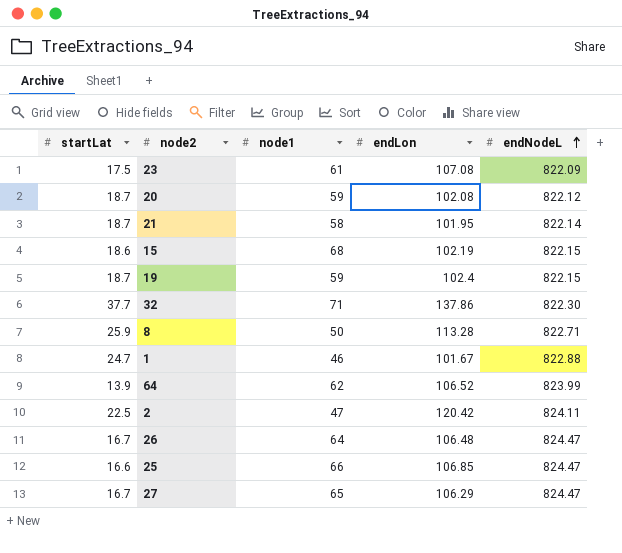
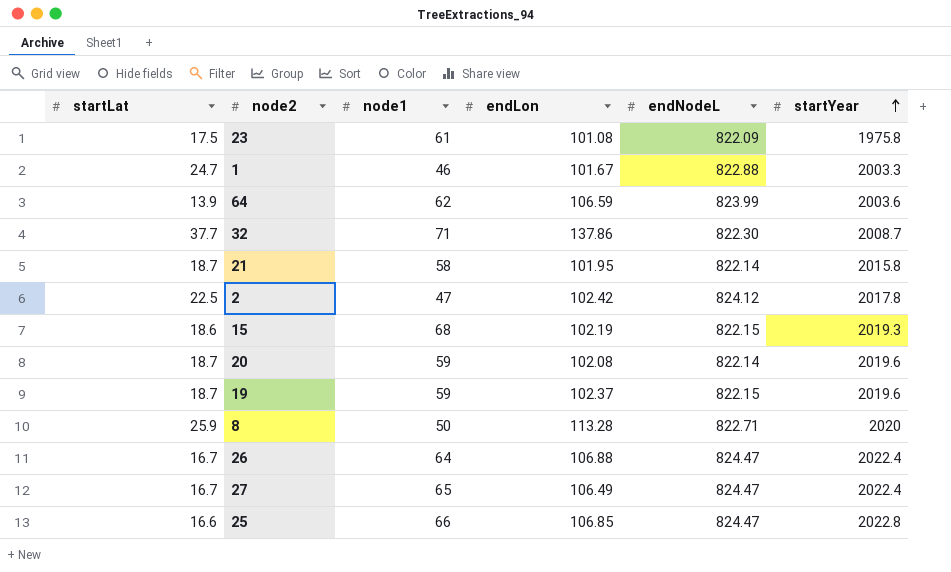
row order: endNodeL ascending -> startYear ascending
column startYear | position: none -> 6
23 | endLon: 107.08 -> 101.08
64 | endLon: 106.52 -> 106.59
2 | endLon: 120.42 -> 102.42
2 | endNodeL: 824.11 -> 824.12
20 | endNodeL: 822.12 -> 822.14
19 | endLon: 102.4 -> 102.37
26 | endLon: 106.48 -> 106.88
27 | endLon: 106.29 -> 106.49

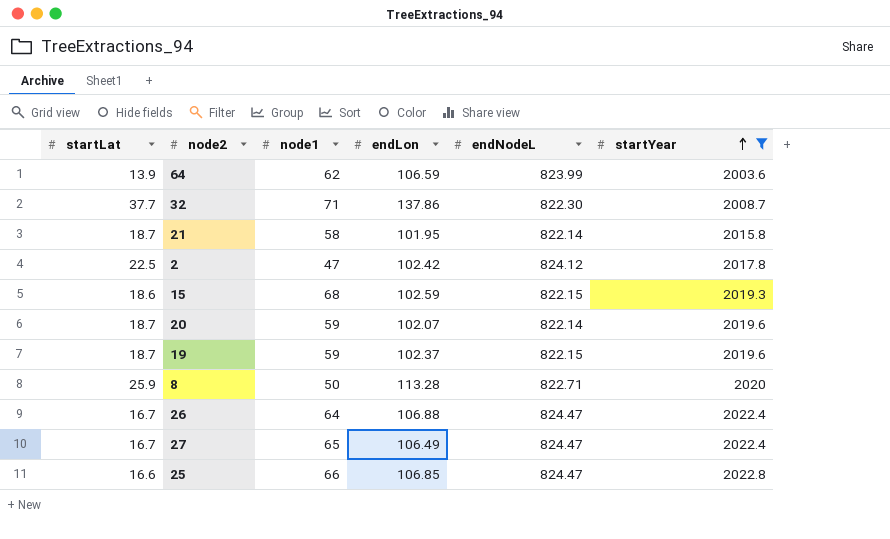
filter: none -> startYear >= 2003.6
15 | endLon: 102.19 -> 102.59
20 | endLon: 102.08 -> 102.07

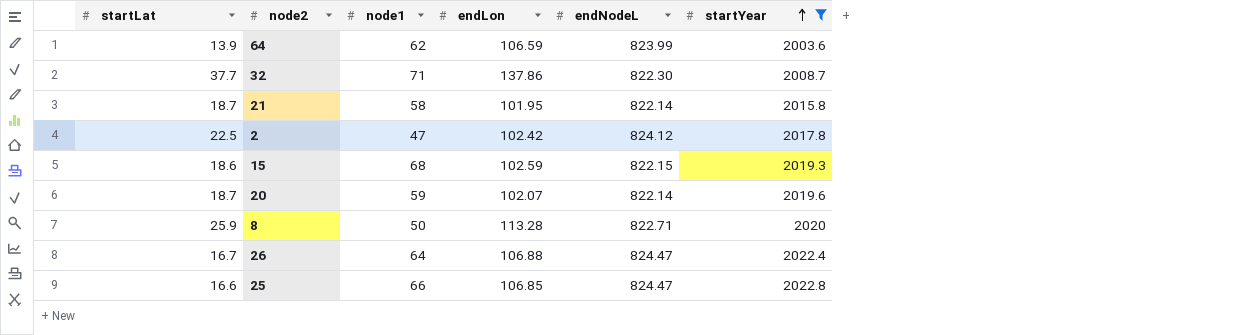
row 19: 18.7 | 59 | 102.37 | 822.15 | 2019.6 -> none
row 27: 16.7 | 65 | 106.49 | 824.47 | 2022.4 -> none

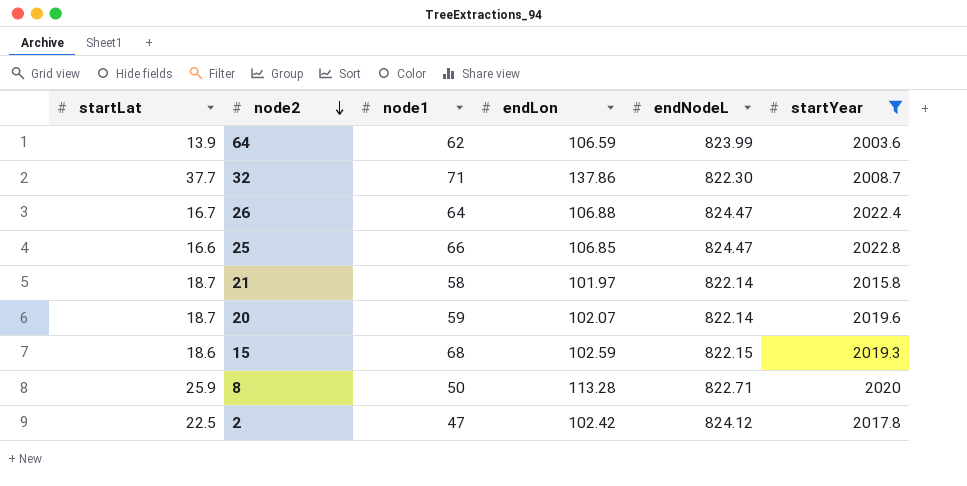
row order: startYear ascending -> node2 descending
21 | endLon: 101.95 -> 101.97

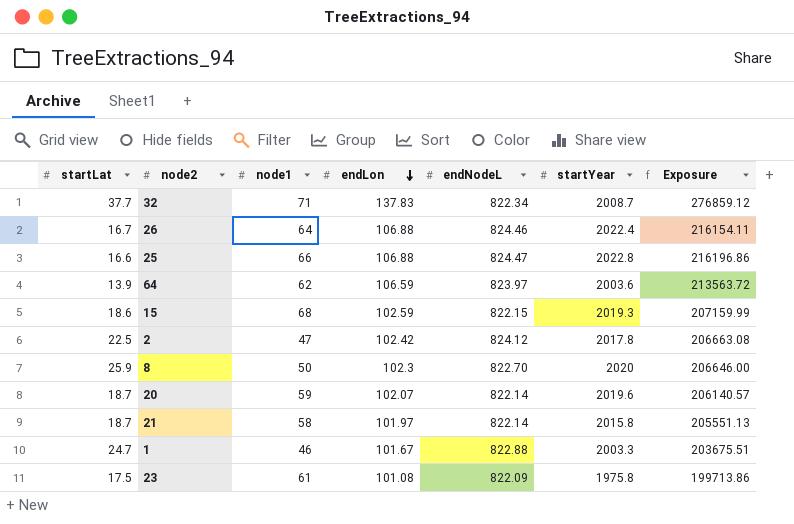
filter: startYear >= 2003.6 -> none
row order: node2 descending -> endLon descending
column Exposure | formula: none -> [endLon] * [startYear]
32 | endLon: 137.86 -> 137.83
32 | endNodeL: 822.30 -> 822.34
26 | endNodeL: 824.47 -> 824.46
25 | endLon: 106.85 -> 106.88
64 | endNodeL: 823.99 -> 823.97
8 | endLon: 113.28 -> 102.3
8 | endNodeL: 822.71 -> 822.70

